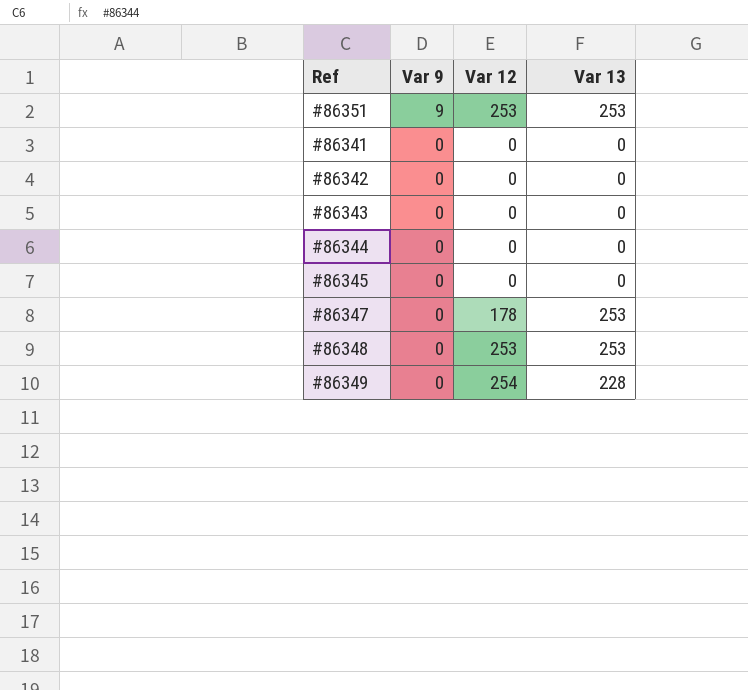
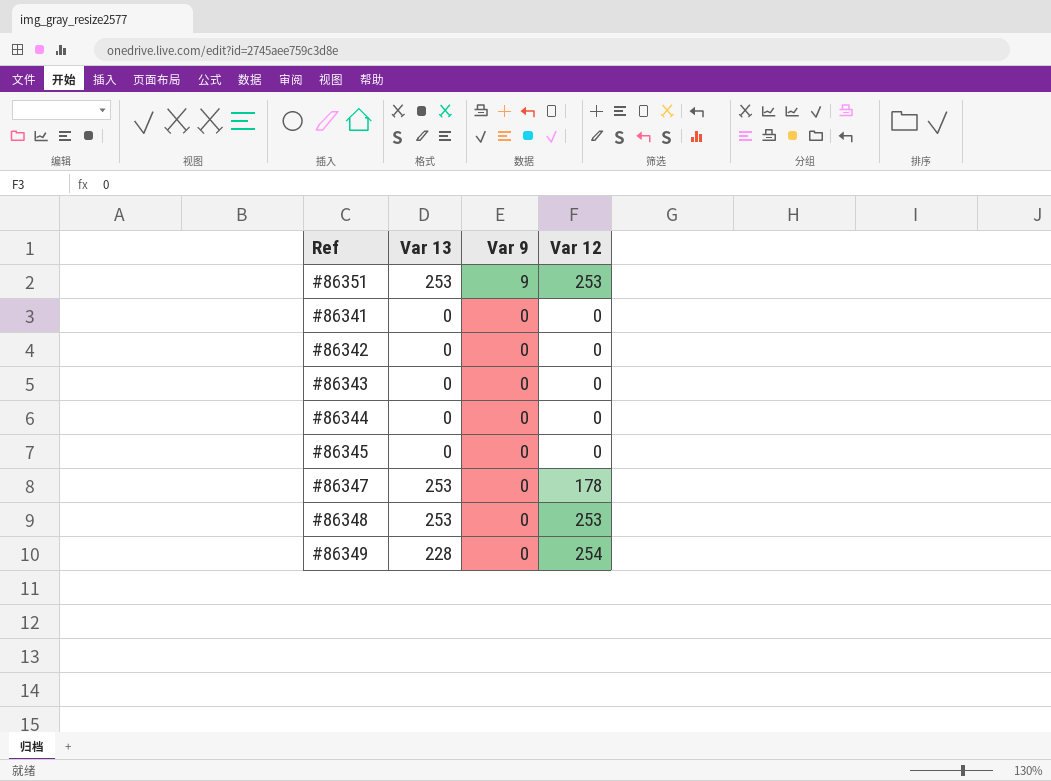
column Var 13 | position: 4 -> 2

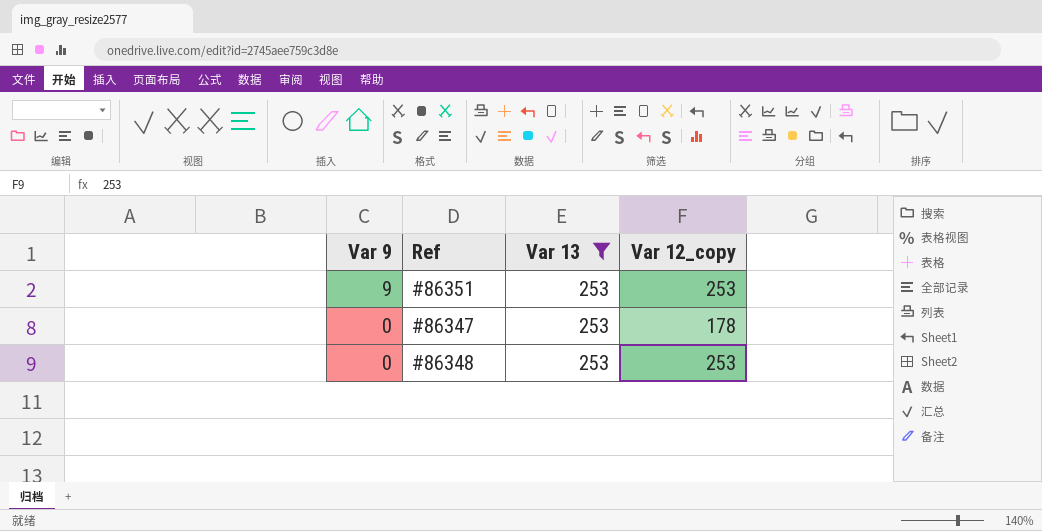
filter: none -> Var 13 = 253
column Var 9 | position: 3 -> 1
column name: Var 12 -> Var 12_copy

